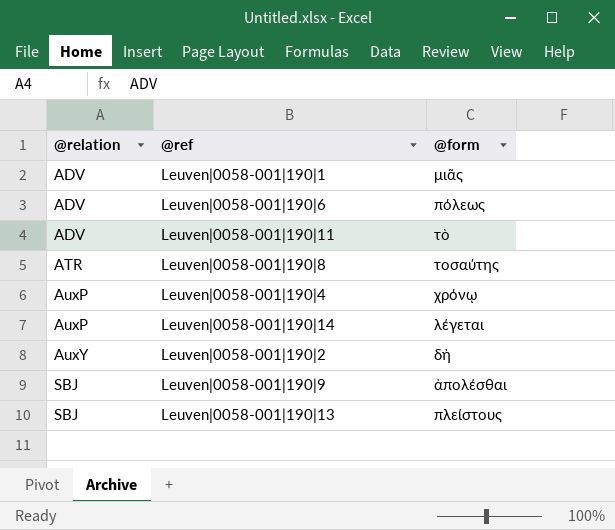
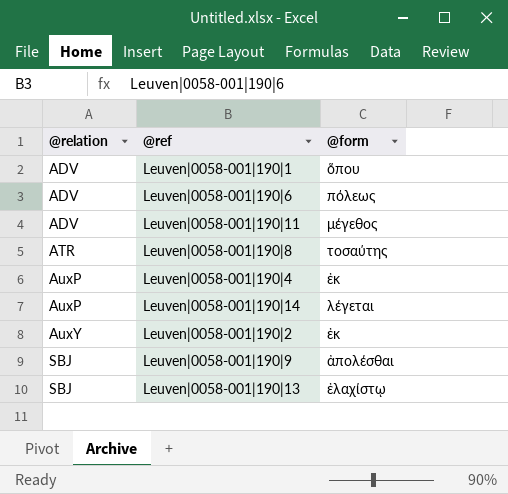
Leuven|0058-001|190|1 | @form: μιᾶς -> ὅπου
Leuven|0058-001|190|11 | @form: τὸ -> μέγεθος
Leuven|0058-001|190|4 | @form: χρόνῳ -> ἐκ
Leuven|0058-001|190|2 | @form: δὴ -> ἐκ
Leuven|0058-001|190|13 | @form: πλείστους -> ἐλαχίστῳ

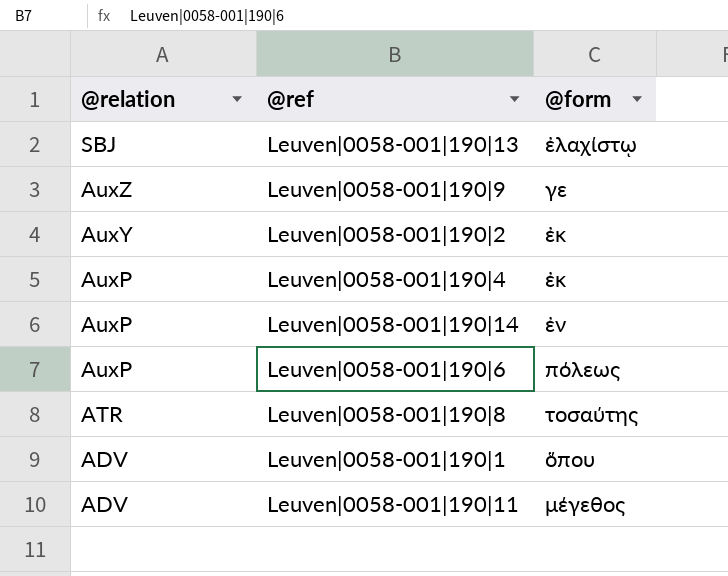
row order: @relation ascending -> @relation descending
Leuven|0058-001|190|9 | @relation: SBJ -> AuxZ
Leuven|0058-001|190|9 | @form: ἀπολέσθαι -> γε
Leuven|0058-001|190|14 | @form: λέγεται -> ἐν
Leuven|0058-001|190|6 | @relation: ADV -> AuxP

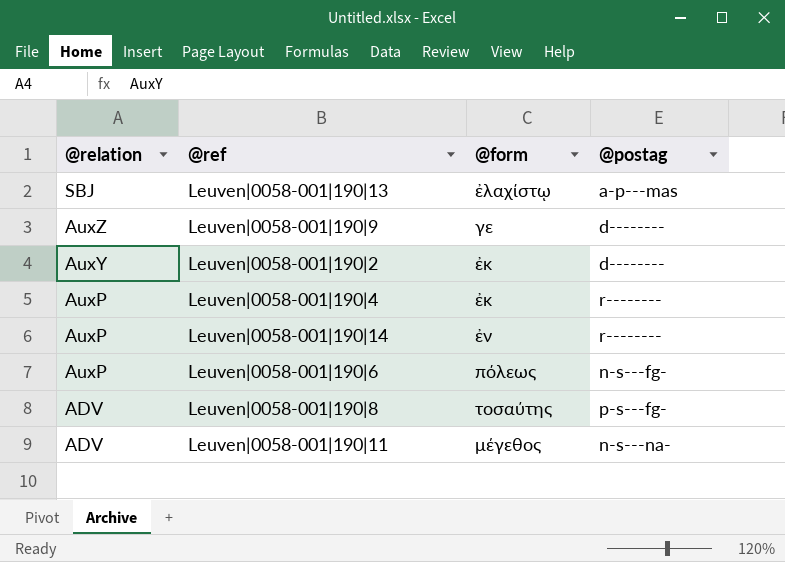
column @postag | position: none -> 4
row Leuven|0058-001|190|1: ADV | ὅπου -> none
Leuven|0058-001|190|8 | @relation: ATR -> ADV

